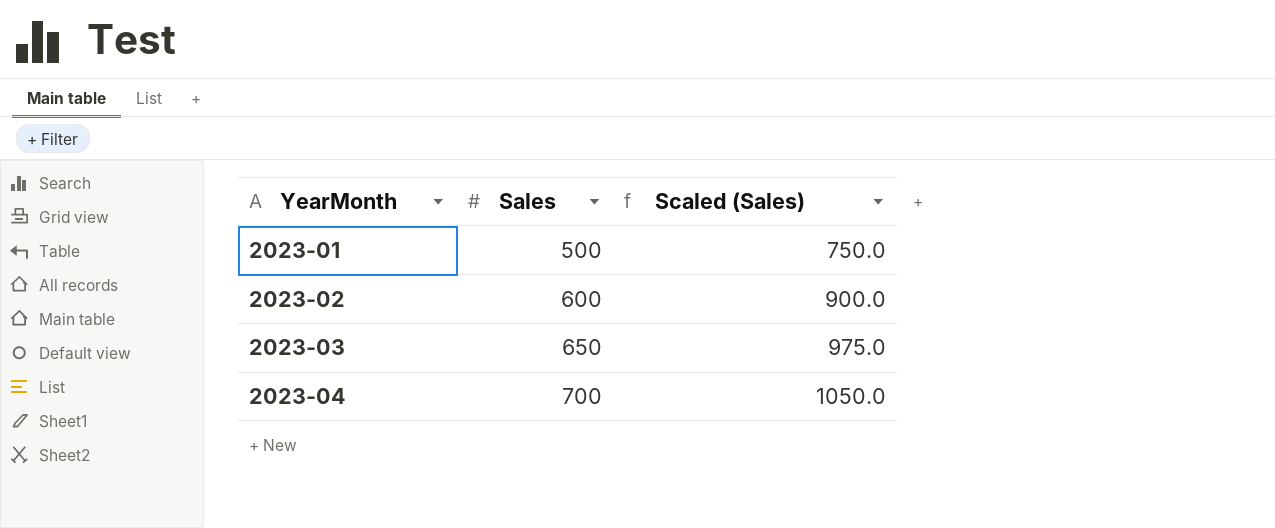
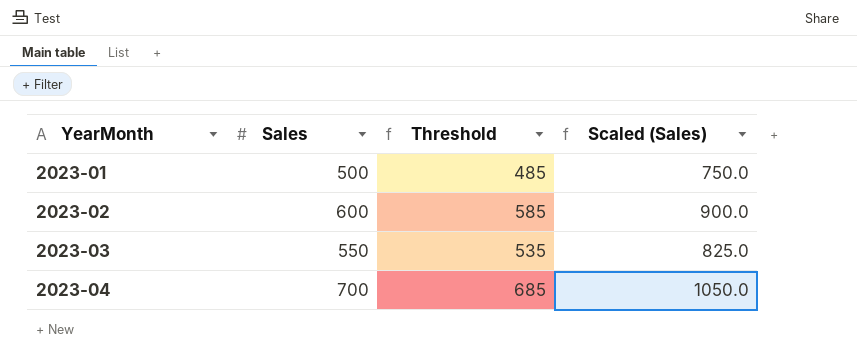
column Threshold | formula: none -> [Sales] - 15
2023-03 | Sales: 650 -> 550
2023-03 | Scaled (Sales): 975.0 -> 825.0

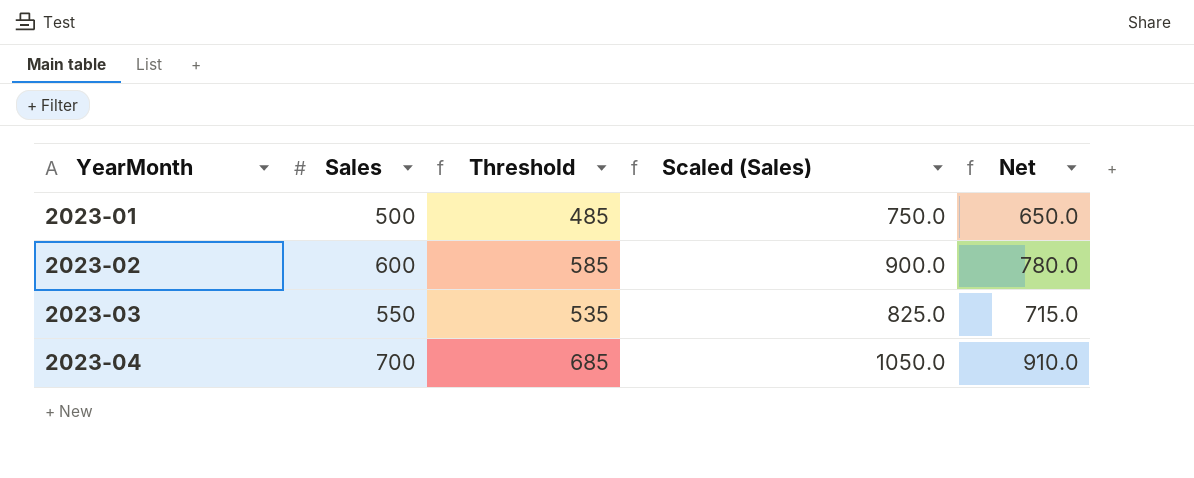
column Net | formula: none -> [Sales] * 1.3

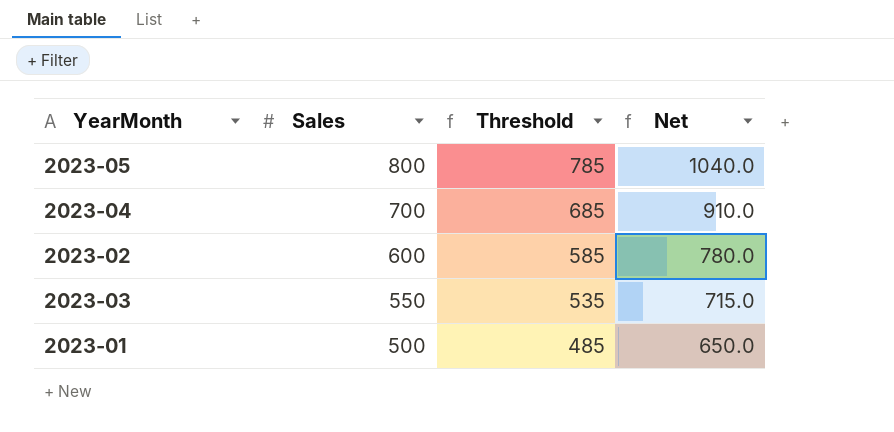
row order: YearMonth ascending -> Sales descending
column Scaled (Sales) | formula: [Sales] * 1.5 -> none
row 2023-05: none -> 800 | 785 | 1040.0

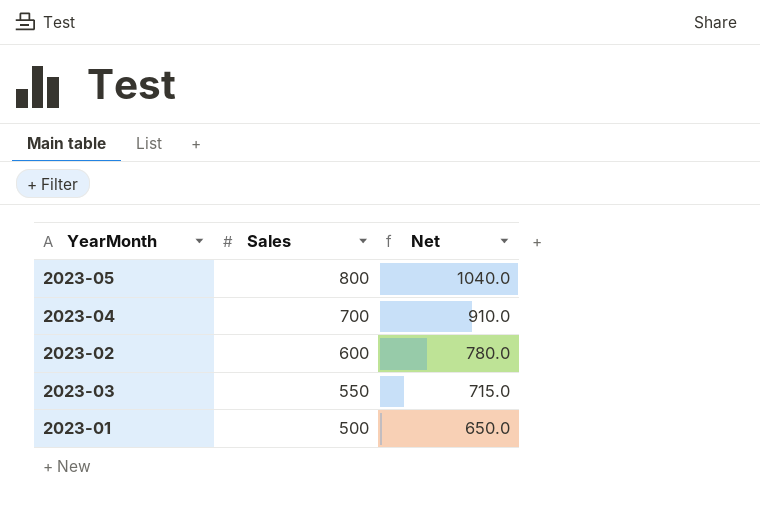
column Threshold | formula: [Sales] - 15 -> none

